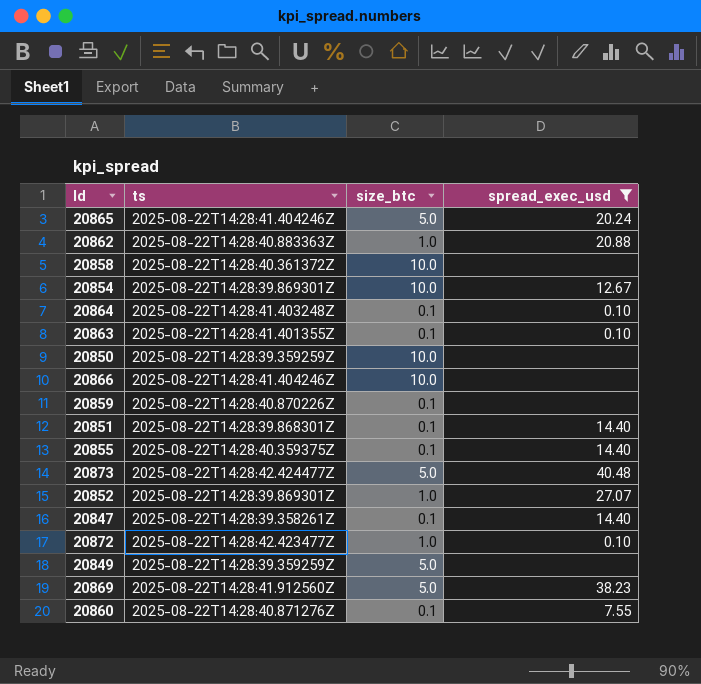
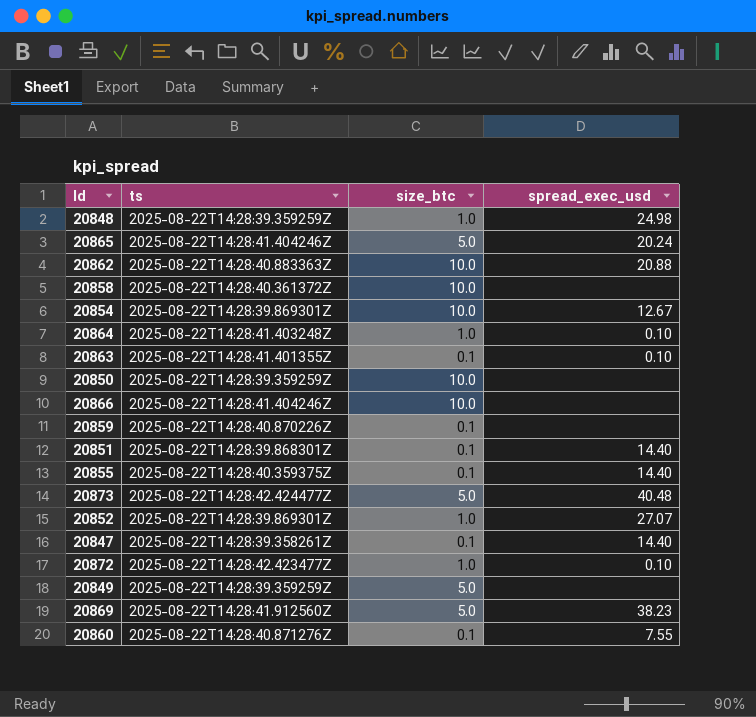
filter: spread_exec_usd != 24.98 -> none
20862 | size_btc: 1.0 -> 10.0
20864 | size_btc: 0.1 -> 1.0

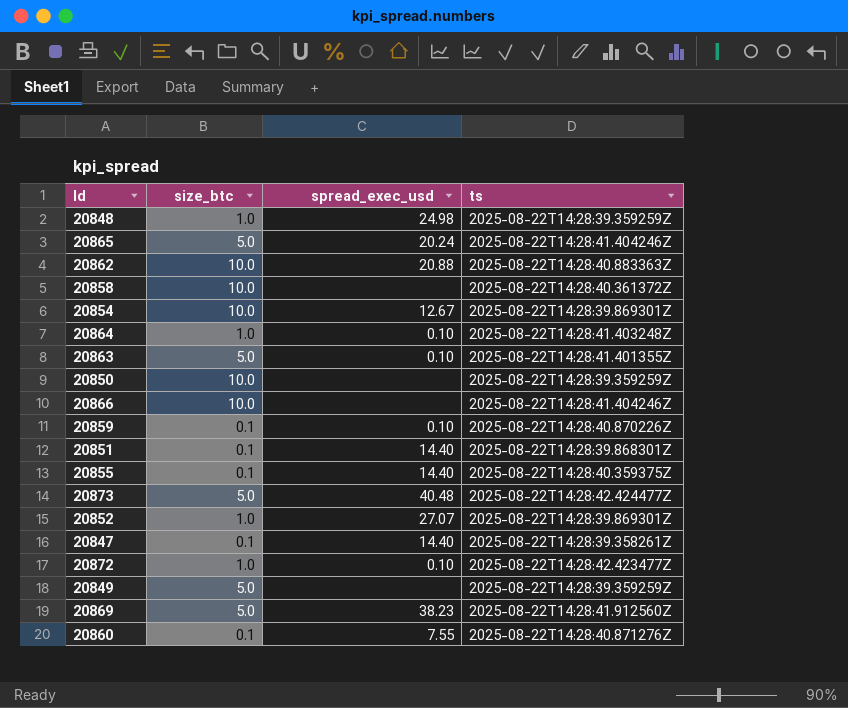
column ts | position: 2 -> 4
20863 | size_btc: 0.1 -> 5.0
20859 | spread_exec_usd: none -> 0.10

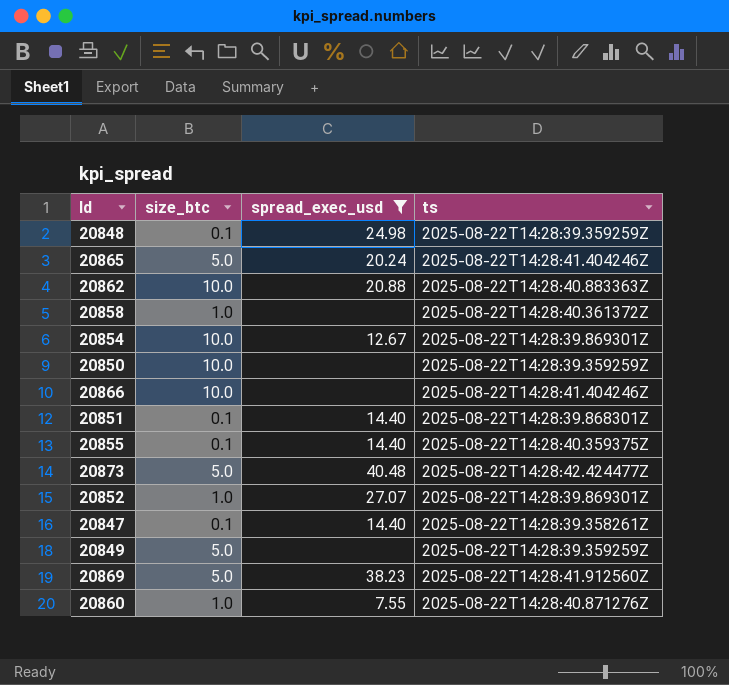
filter: none -> spread_exec_usd != 0.10
20848 | size_btc: 1.0 -> 0.1
20858 | size_btc: 10.0 -> 1.0
20860 | size_btc: 0.1 -> 1.0

